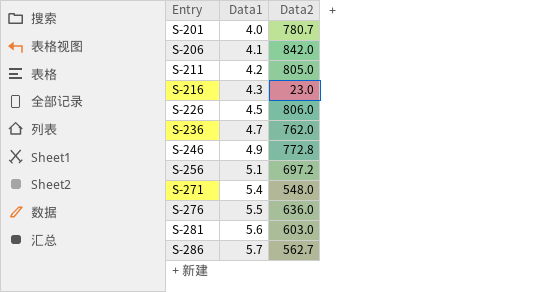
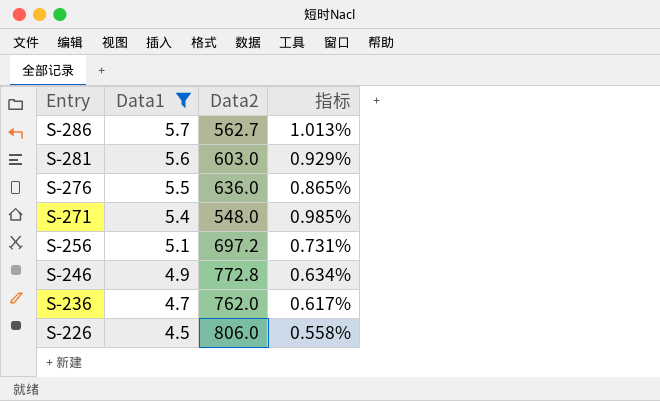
filter: none -> Data1 >= 4.5
row order: Entry ascending -> Entry descending
column 指标 | formula: none -> [Data1] / [Data2]

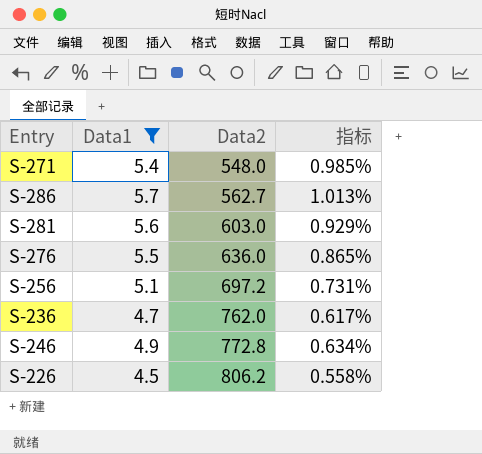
row order: Entry descending -> Data2 ascending
S-226 | Data2: 806.0 -> 806.2

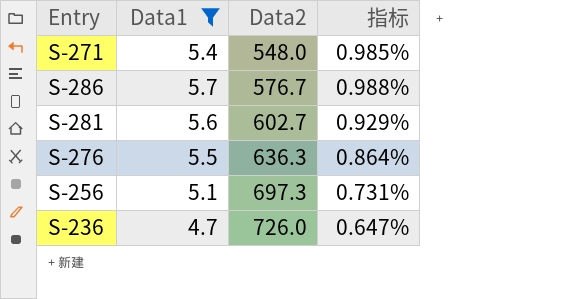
row S-246: 4.9 | 772.8 | 0.634% -> none
row S-226: 4.5 | 806.2 | 0.558% -> none
S-286 | Data2: 562.7 -> 576.7
S-286 | 指标: 1.013% -> 0.988%
S-281 | Data2: 603.0 -> 602.7
S-276 | Data2: 636.0 -> 636.3
S-276 | 指标: 0.865% -> 0.864%
S-256 | Data2: 697.2 -> 697.3
S-236 | Data2: 762.0 -> 726.0
S-236 | 指标: 0.617% -> 0.647%

